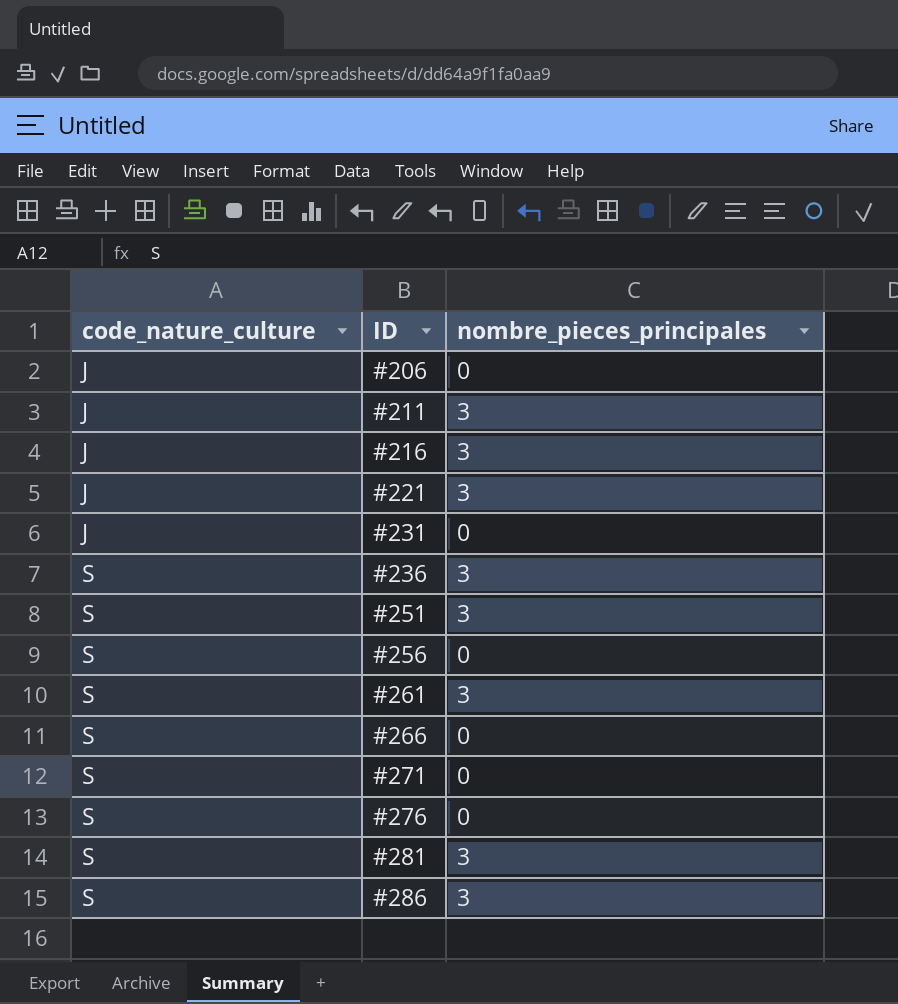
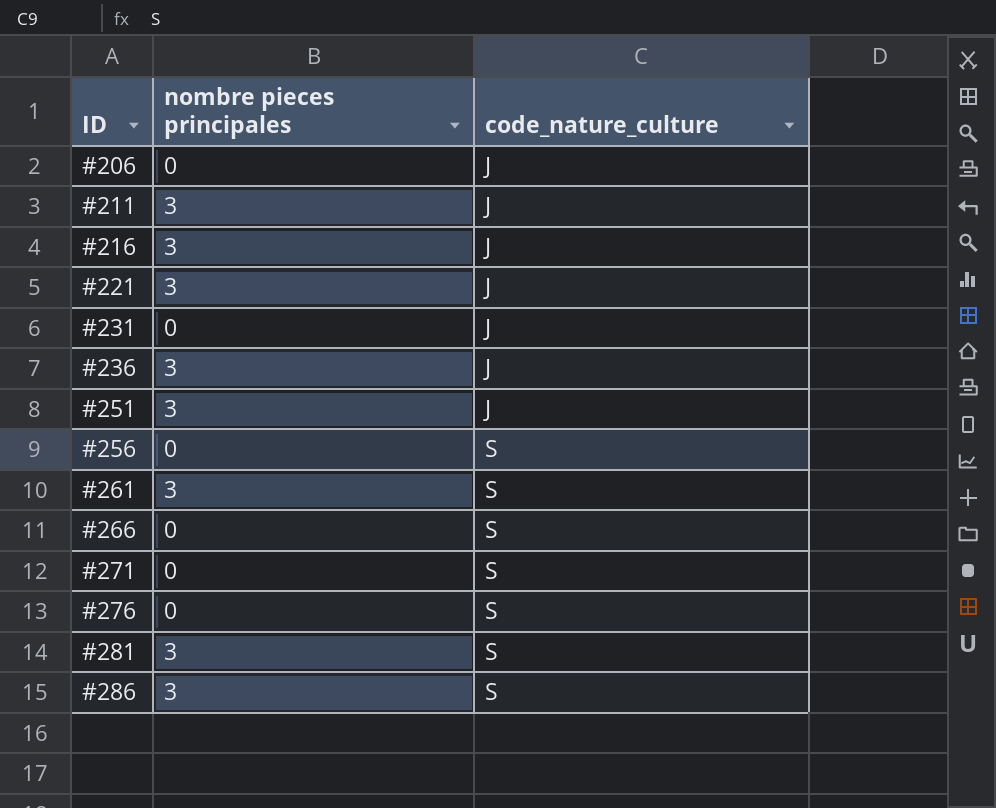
column name: nombre_pieces_principales -> nombre pieces principales
column code_nature_culture | position: 1 -> 3
#236 | code_nature_culture: S -> J
#251 | code_nature_culture: S -> J

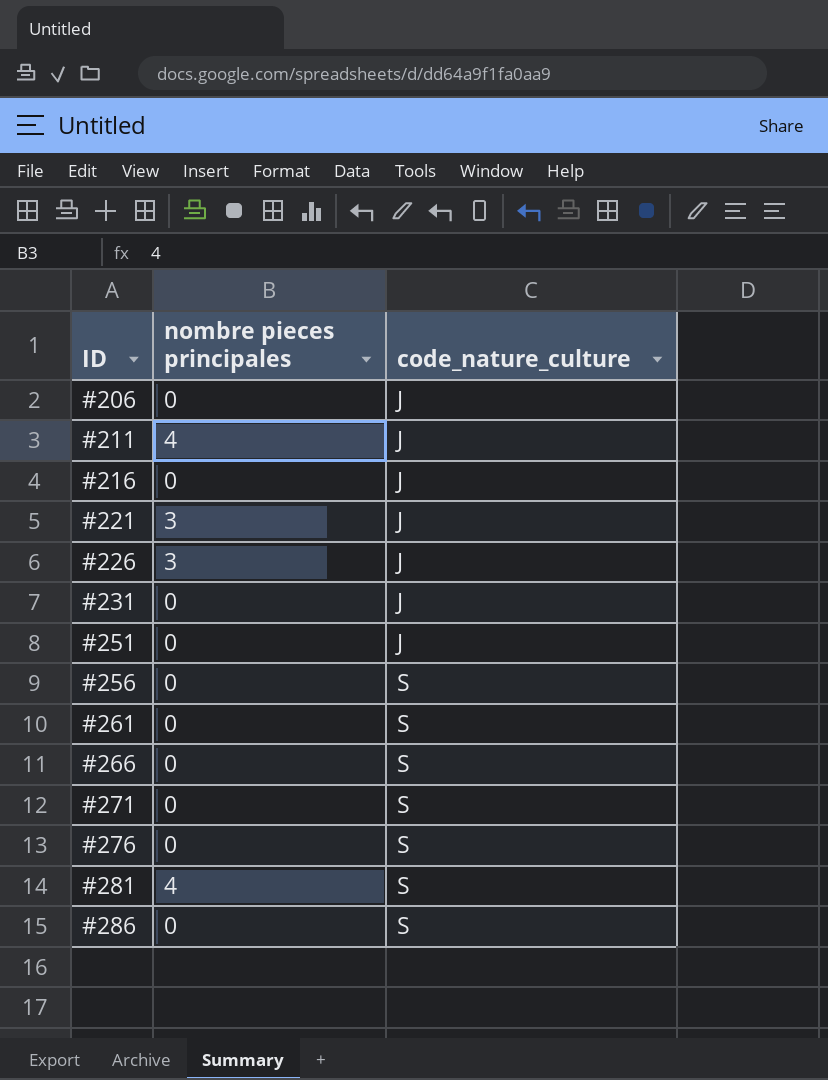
row #236: 3 | J -> none
#211 | nombre pieces principales: 3 -> 4
#216 | nombre pieces principales: 3 -> 0
row #226: none -> 3 | J
#251 | nombre pieces principales: 3 -> 0
#261 | nombre pieces principales: 3 -> 0
#281 | nombre pieces principales: 3 -> 4
#286 | nombre pieces principales: 3 -> 0

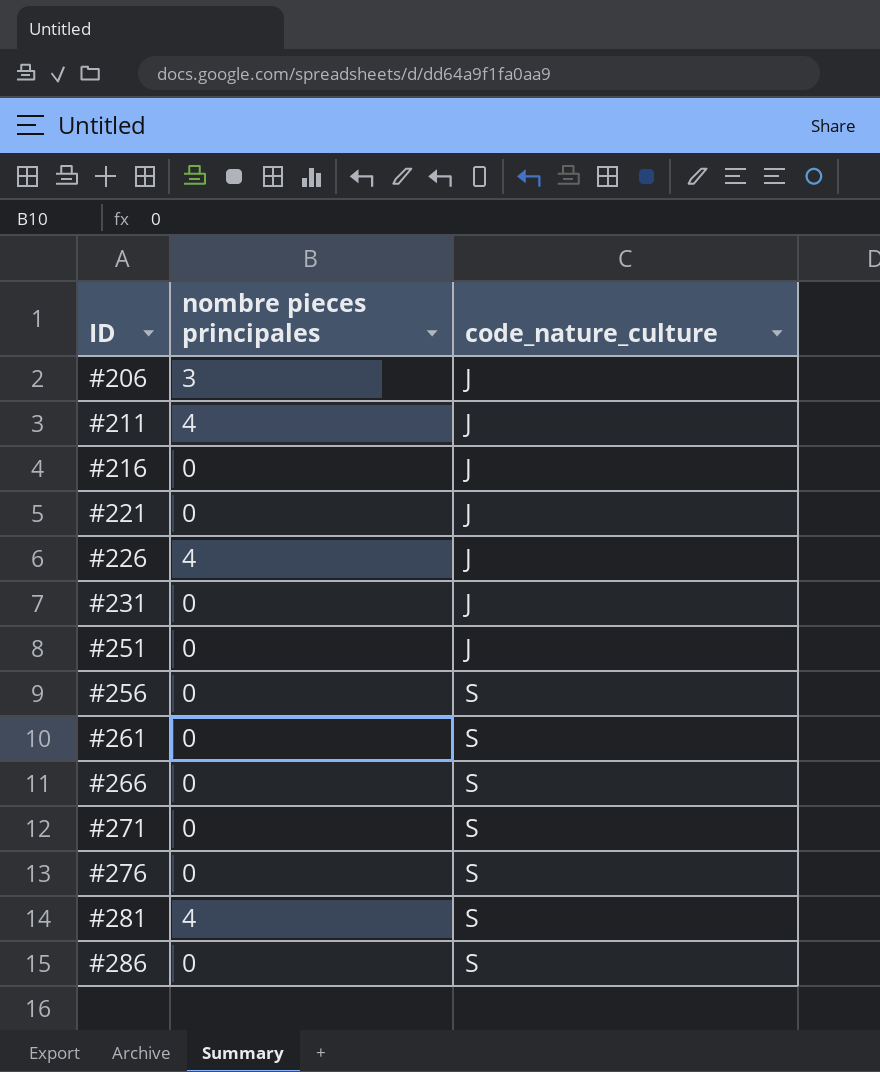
#206 | nombre pieces principales: 0 -> 3
#221 | nombre pieces principales: 3 -> 0
#226 | nombre pieces principales: 3 -> 4

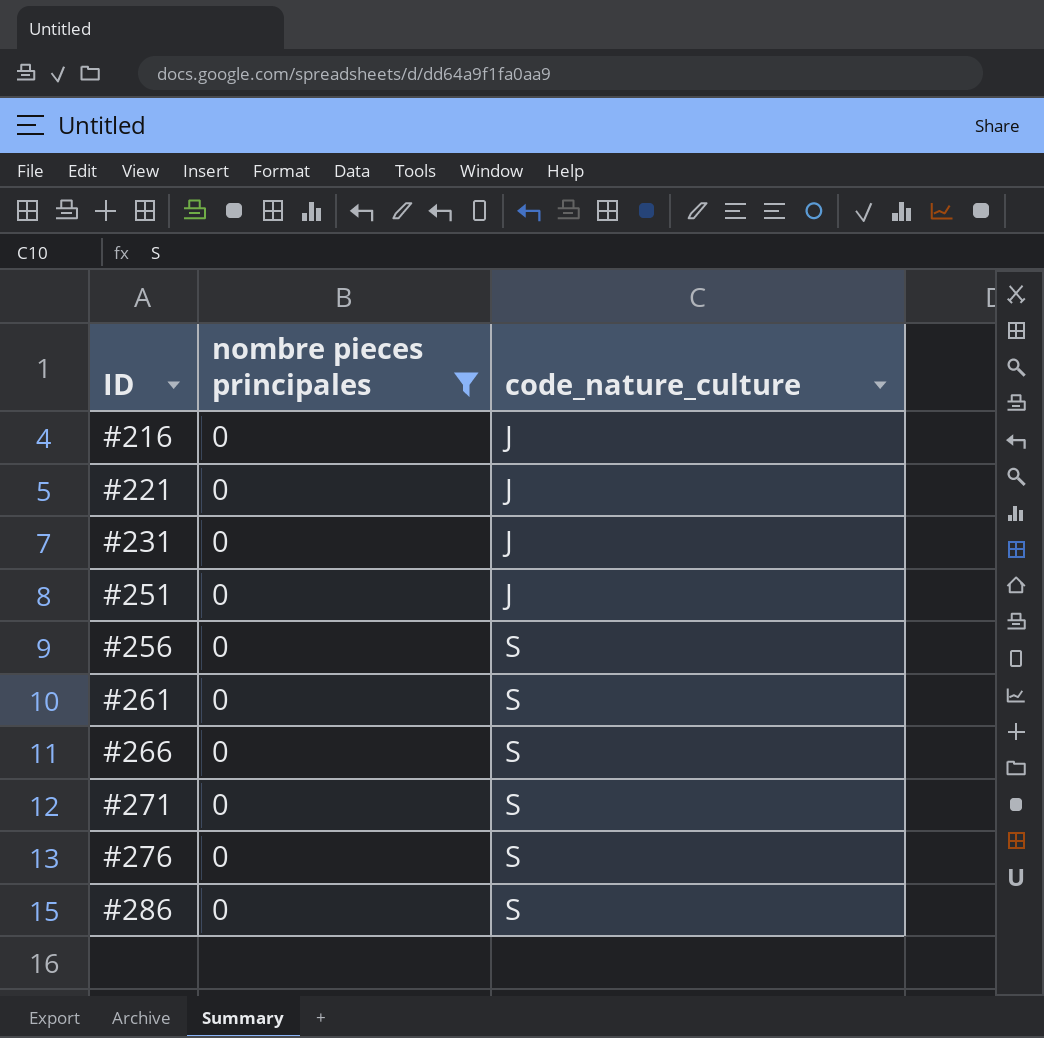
filter: none -> nombre pieces principales = 0

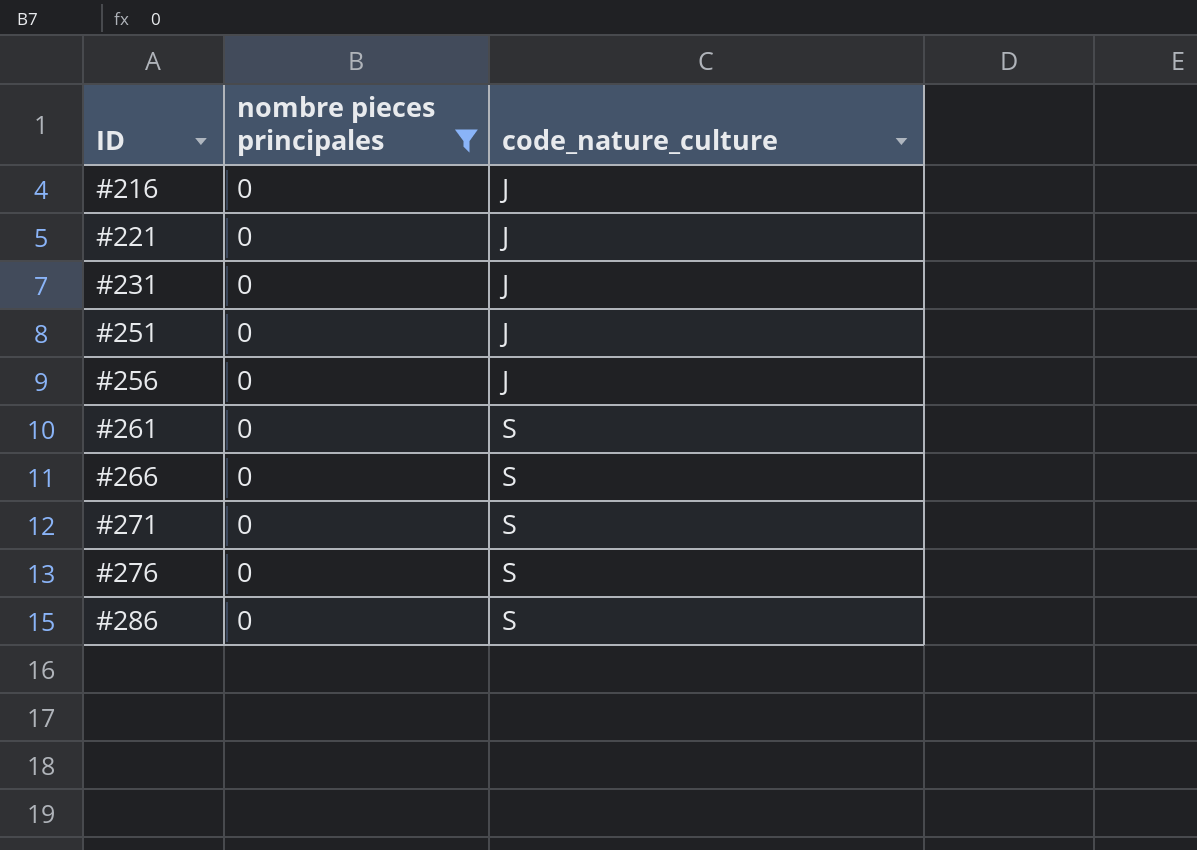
#256 | code_nature_culture: S -> J

